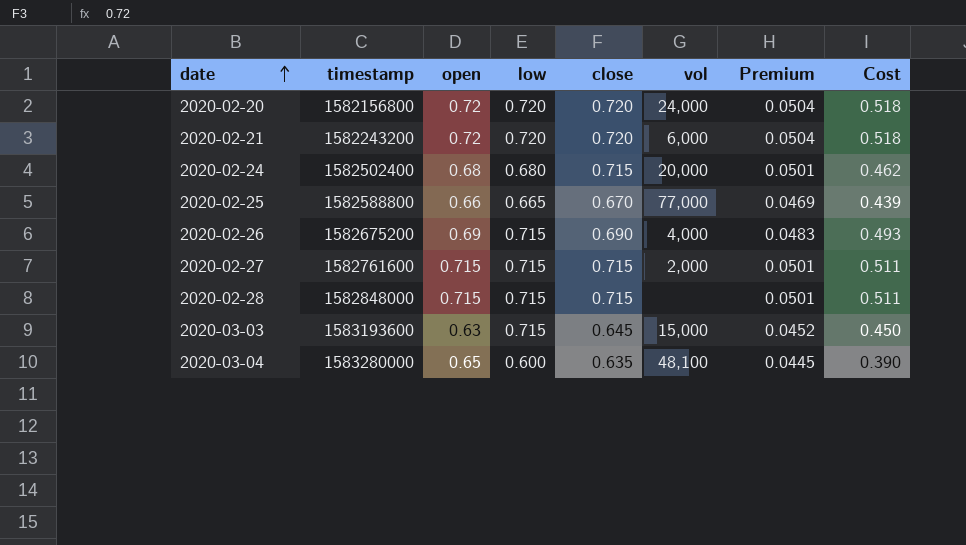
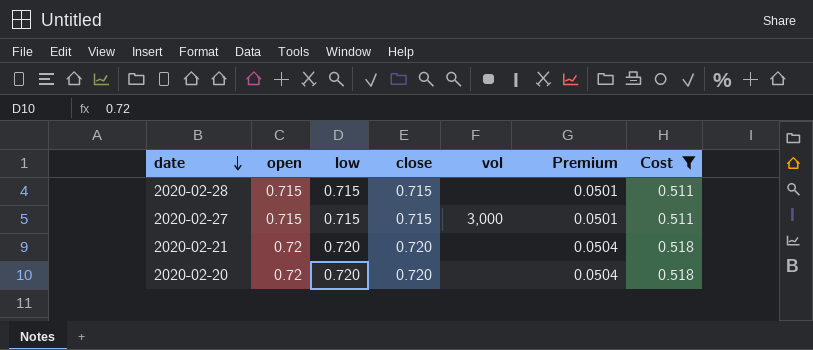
filter: none -> Cost >= 0.511
row order: date ascending -> date descending
column timestamp | position: 2 -> none
2020-02-27 | vol: 2,000 -> 3,000
2020-02-21 | vol: 6,000 -> none
2020-02-20 | vol: 24,000 -> none

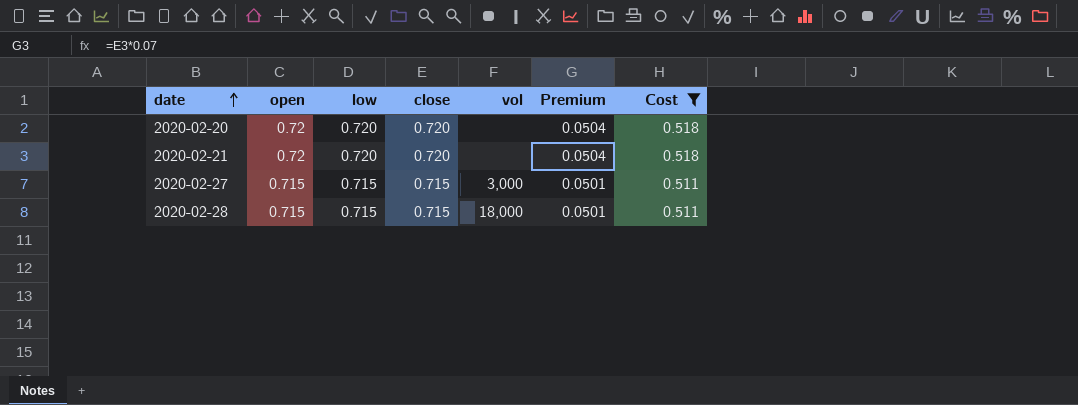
row order: date descending -> date ascending
2020-02-28 | vol: none -> 18,000

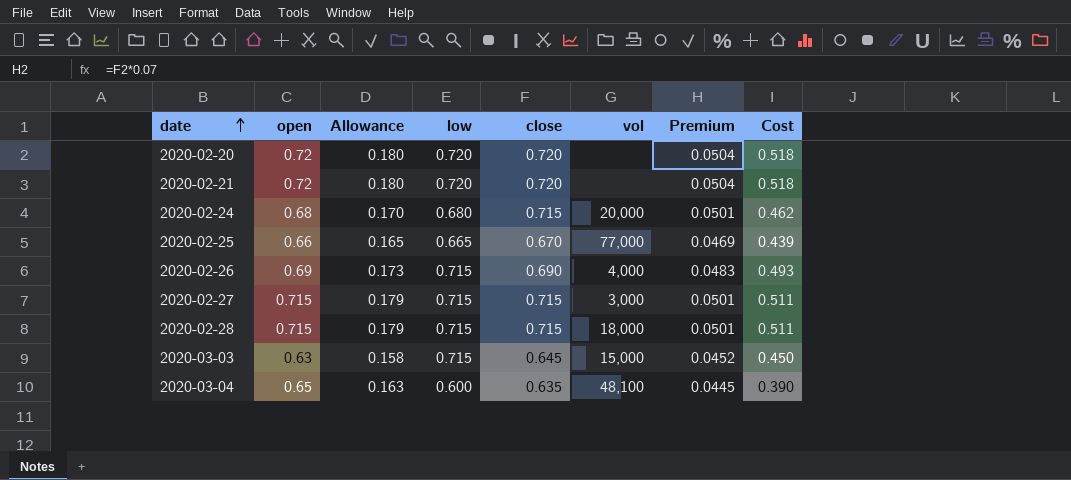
filter: Cost >= 0.511 -> none
column Allowance | formula: none -> [open] * 0.25

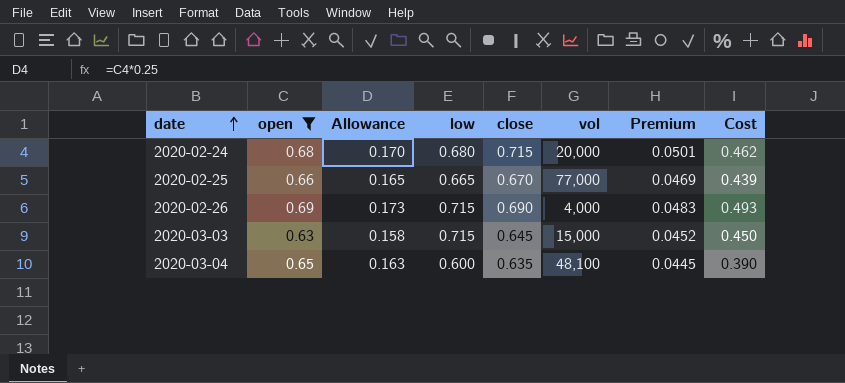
filter: none -> open <= 0.69

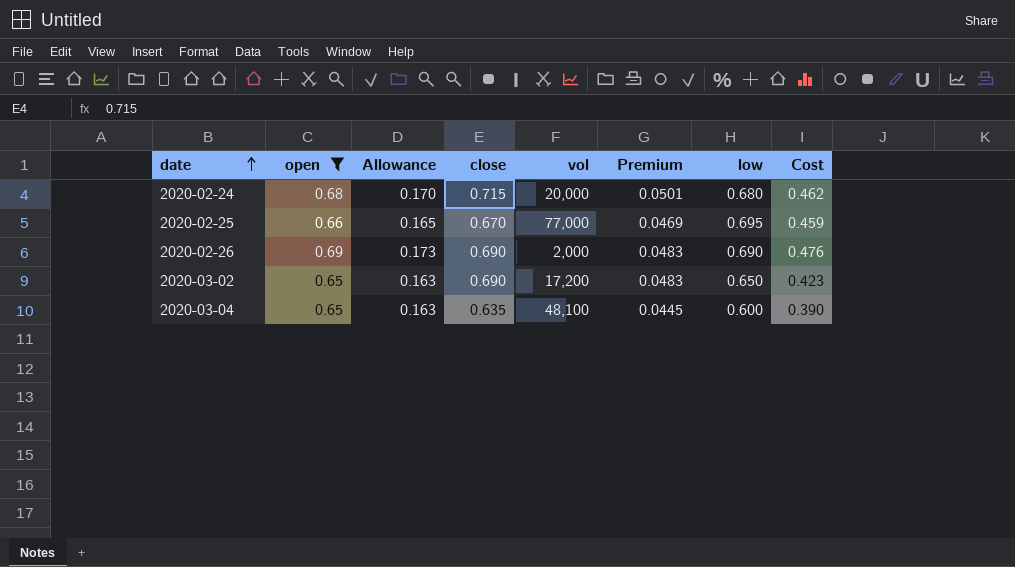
column low | position: 4 -> 7
row 2020-03-03: 0.63 | 0.158 | 0.715 | 0.645 | 15,000 | 0.0452 | 0.450 -> none
2020-02-25 | low: 0.665 -> 0.695
2020-02-25 | Cost: 0.439 -> 0.459
2020-02-26 | vol: 4,000 -> 2,000
2020-02-26 | low: 0.715 -> 0.690
2020-02-26 | Cost: 0.493 -> 0.476
row 2020-03-02: none -> 0.65 | 0.163 | 0.690 | 17,200 | 0.0483 | 0.650 | 0.423

